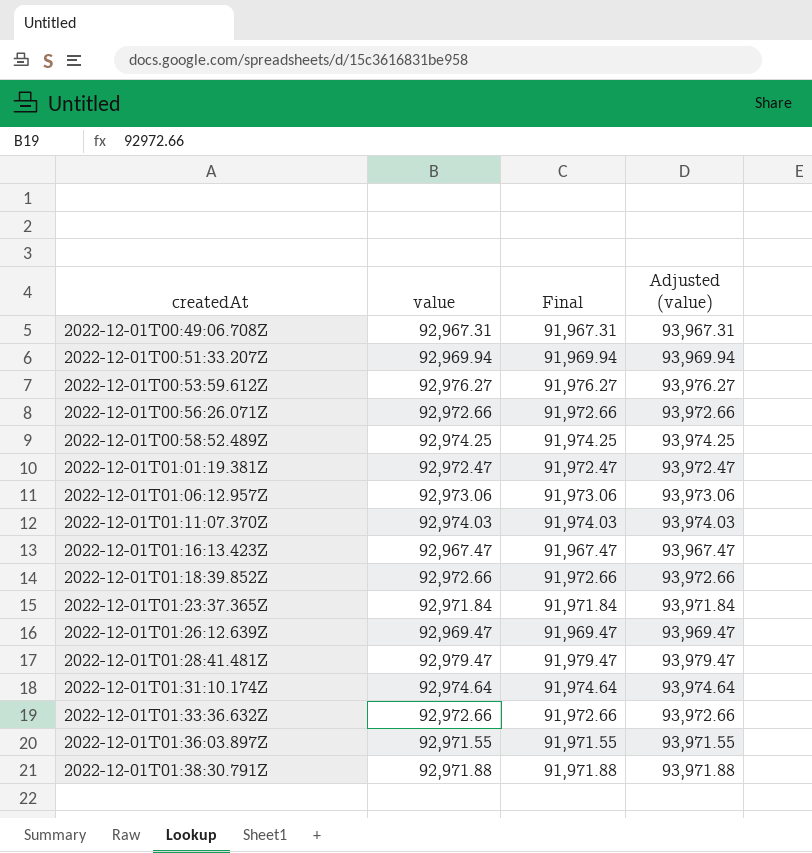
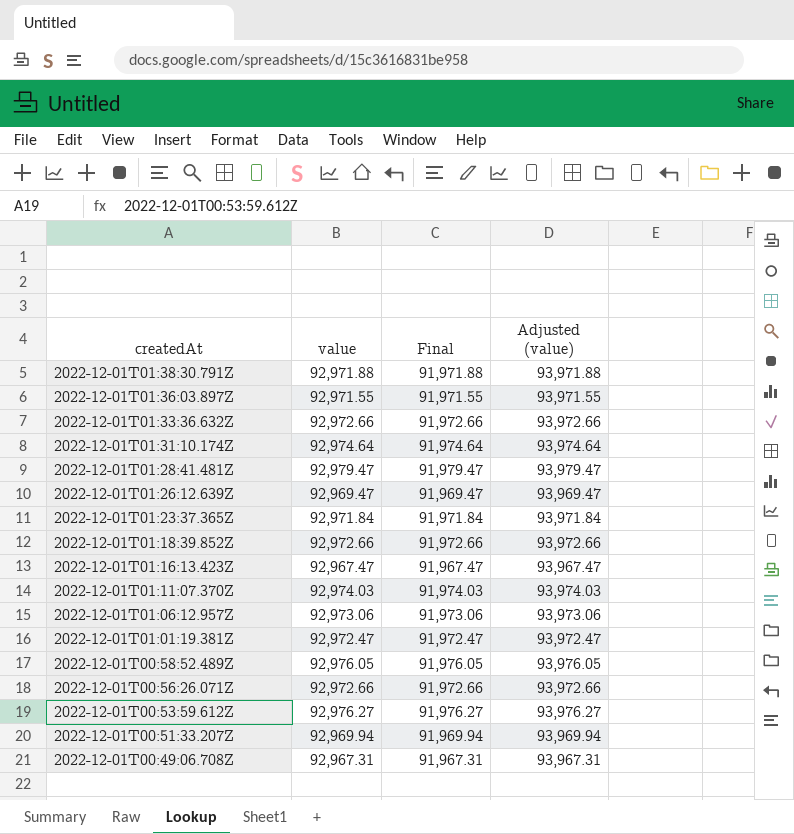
row order: createdAt ascending -> createdAt descending
2022-12-01T00:58:52.489Z | value: 92,974.25 -> 92,976.05
2022-12-01T00:58:52.489Z | Final: 91,974.25 -> 91,976.05
2022-12-01T00:58:52.489Z | Adjusted (value): 93,974.25 -> 93,976.05

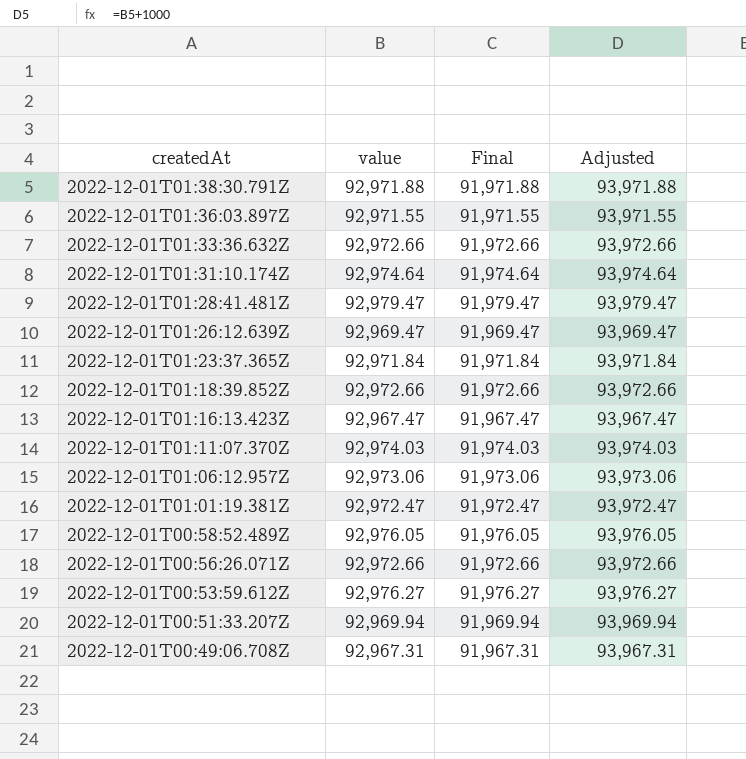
column name: Adjusted (value) -> Adjusted

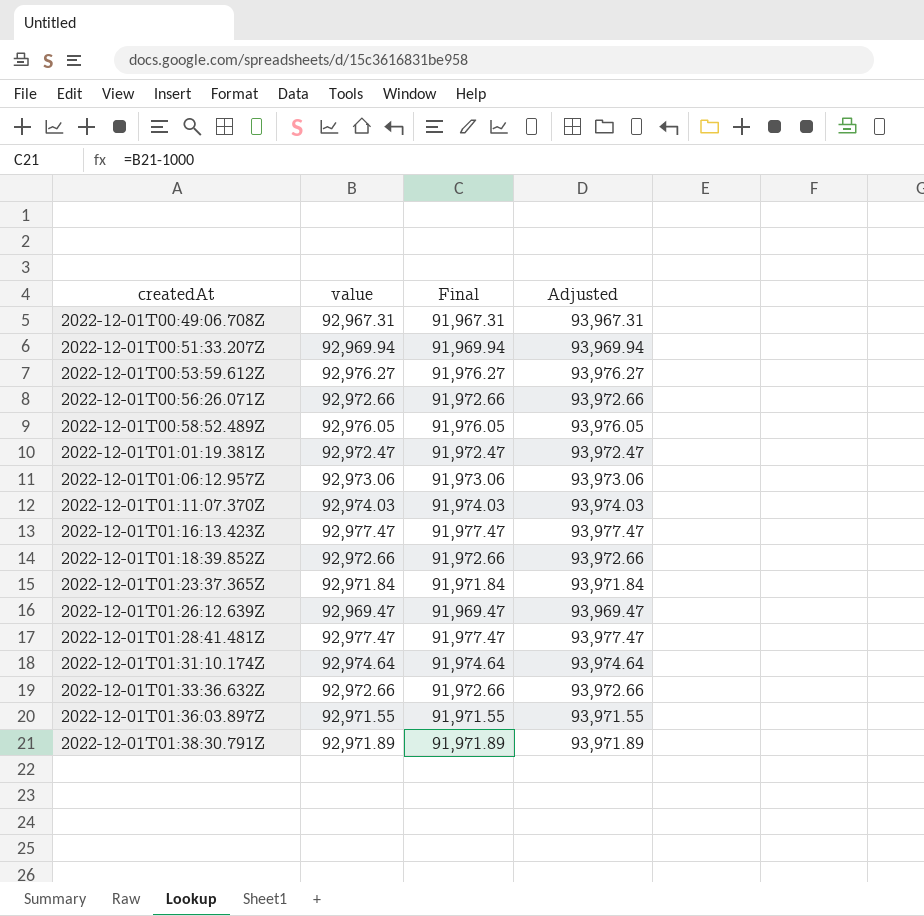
row order: createdAt descending -> createdAt ascending
2022-12-01T01:16:13.423Z | value: 92,967.47 -> 92,977.47
2022-12-01T01:16:13.423Z | Final: 91,967.47 -> 91,977.47
2022-12-01T01:16:13.423Z | Adjusted: 93,967.47 -> 93,977.47
2022-12-01T01:28:41.481Z | value: 92,979.47 -> 92,977.47
2022-12-01T01:28:41.481Z | Final: 91,979.47 -> 91,977.47
2022-12-01T01:28:41.481Z | Adjusted: 93,979.47 -> 93,977.47
2022-12-01T01:38:30.791Z | value: 92,971.88 -> 92,971.89
2022-12-01T01:38:30.791Z | Final: 91,971.88 -> 91,971.89
2022-12-01T01:38:30.791Z | Adjusted: 93,971.88 -> 93,971.89

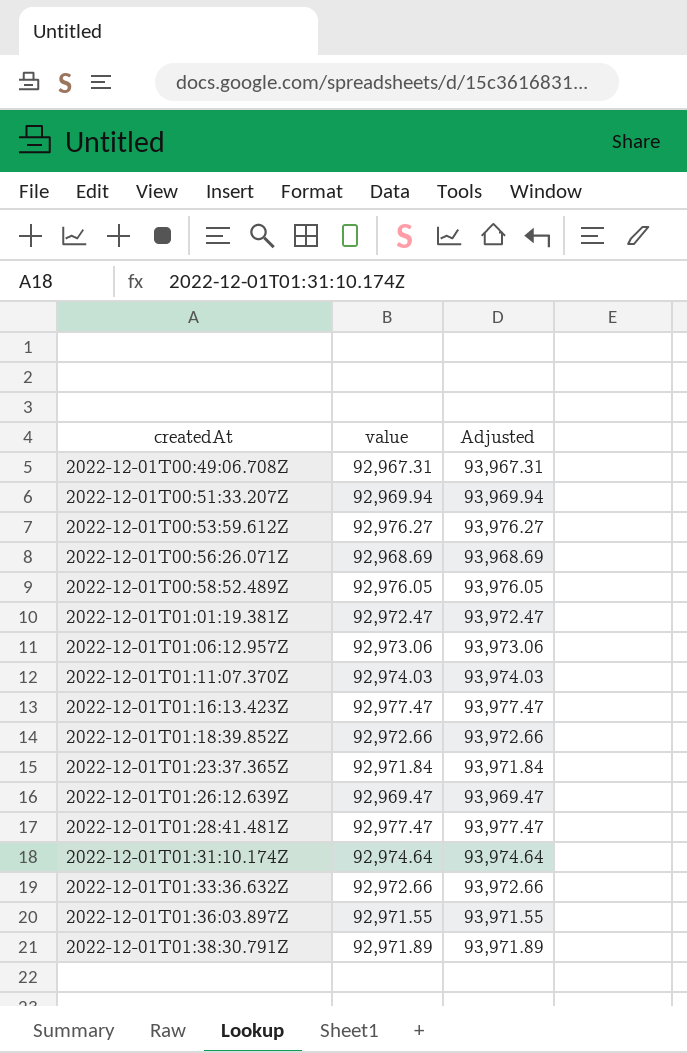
column Final | formula: [value] - 1000 -> none
2022-12-01T00:56:26.071Z | value: 92,972.66 -> 92,968.69
2022-12-01T00:56:26.071Z | Adjusted: 93,972.66 -> 93,968.69

